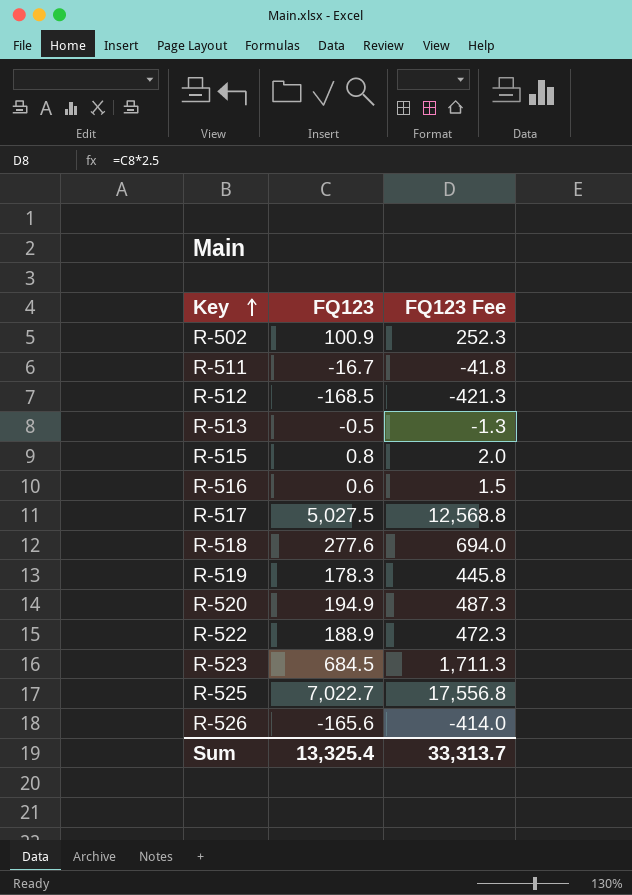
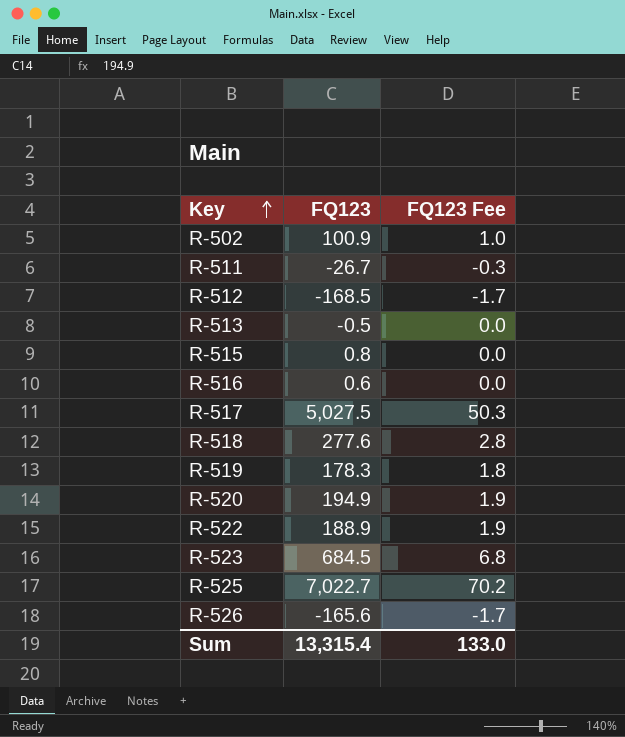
column FQ123 Fee | formula: [FQ123] * 2.5 -> [FQ123] * 0.01
R-511 | FQ123: -16.7 -> -26.7
Sum | FQ123: 13,325.4 -> 13,315.4
Sum | FQ123 Fee: 33,313.7 -> 133.0

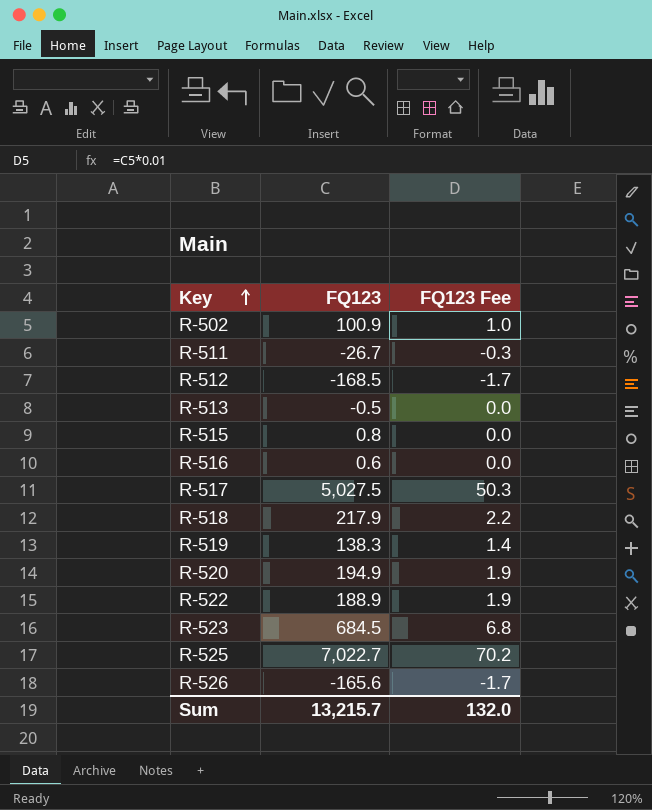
R-518 | FQ123: 277.6 -> 217.9
R-518 | FQ123 Fee: 2.8 -> 2.2
R-519 | FQ123: 178.3 -> 138.3
R-519 | FQ123 Fee: 1.8 -> 1.4
Sum | FQ123: 13,315.4 -> 13,215.7
Sum | FQ123 Fee: 133.0 -> 132.0

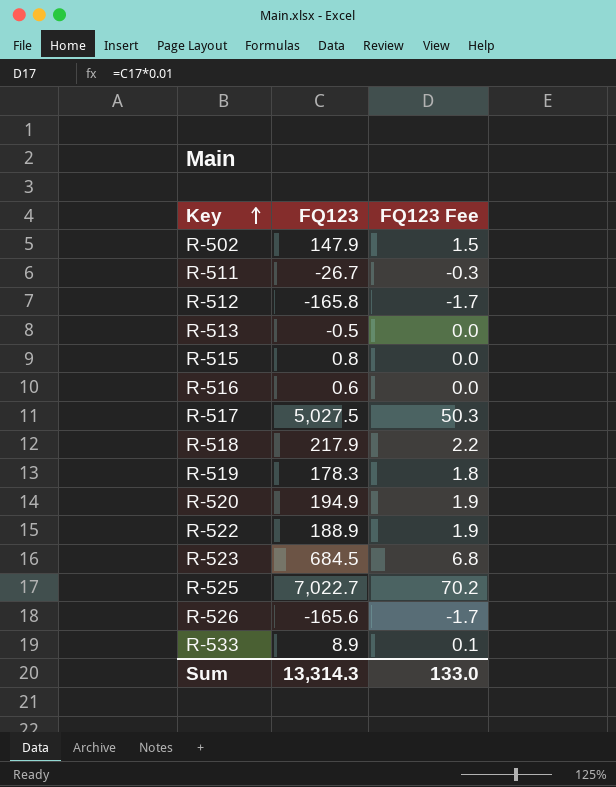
R-502 | FQ123: 100.9 -> 147.9
R-502 | FQ123 Fee: 1.0 -> 1.5
R-512 | FQ123: -168.5 -> -165.8
R-519 | FQ123: 138.3 -> 178.3
R-519 | FQ123 Fee: 1.4 -> 1.8
row R-533: none -> 8.9 | 0.1
Sum | FQ123: 13,215.7 -> 13,314.3
Sum | FQ123 Fee: 132.0 -> 133.0

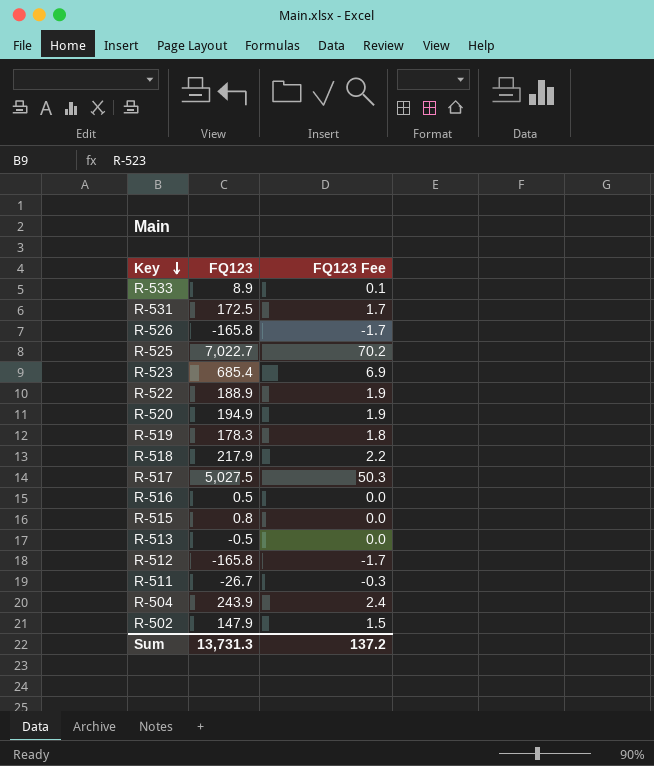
row order: Key ascending -> Key descending
row R-531: none -> 172.5 | 1.7
R-526 | FQ123: -165.6 -> -165.8
R-523 | FQ123: 684.5 -> 685.4
R-523 | FQ123 Fee: 6.8 -> 6.9
R-516 | FQ123: 0.6 -> 0.5
row R-504: none -> 243.9 | 2.4
Sum | FQ123: 13,314.3 -> 13,731.3
Sum | FQ123 Fee: 133.0 -> 137.2

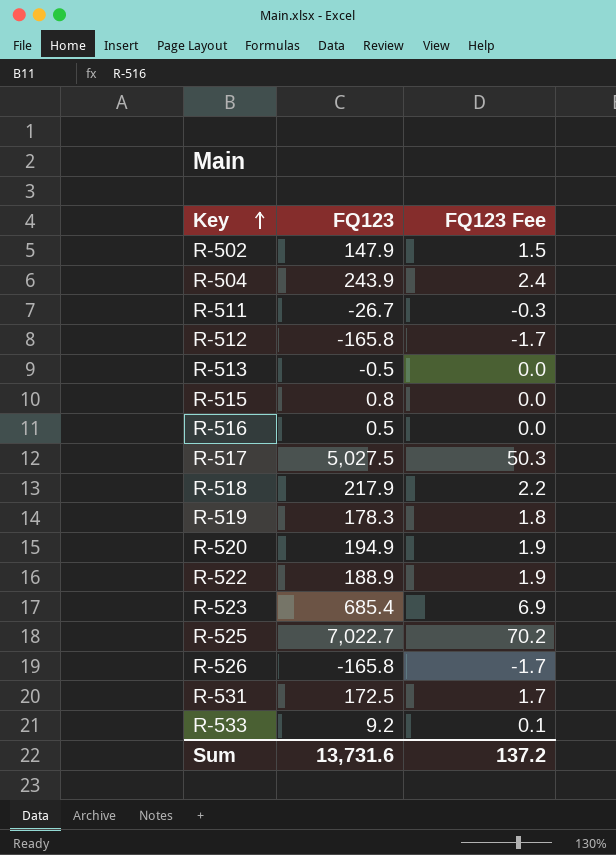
row order: Key descending -> Key ascending
R-533 | FQ123: 8.9 -> 9.2
Sum | FQ123: 13,731.3 -> 13,731.6

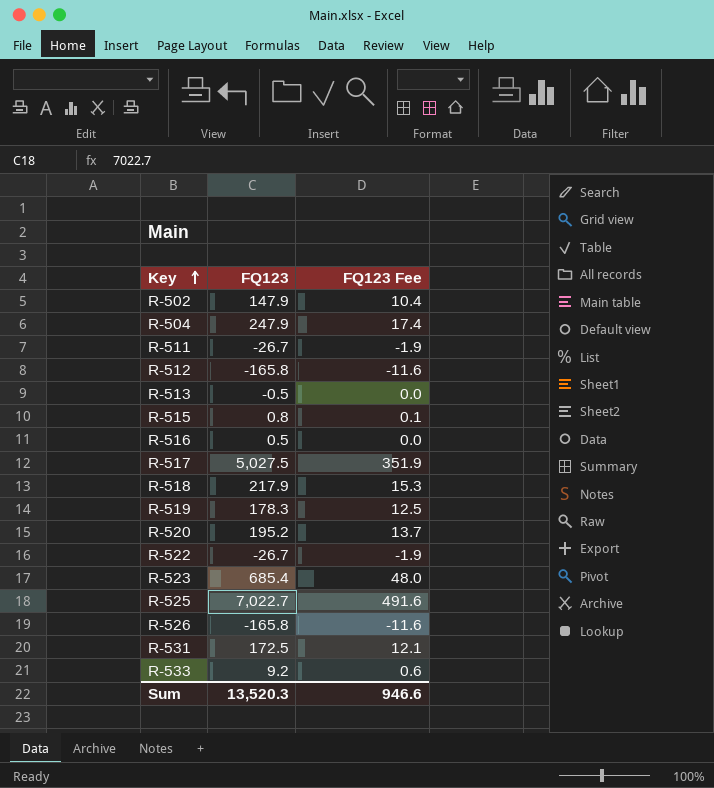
column FQ123 Fee | formula: [FQ123] * 0.01 -> [FQ123] * 0.07
R-504 | FQ123: 243.9 -> 247.9
R-520 | FQ123: 194.9 -> 195.2
R-522 | FQ123: 188.9 -> -26.7
Sum | FQ123: 13,731.6 -> 13,520.3
Sum | FQ123 Fee: 137.2 -> 946.6

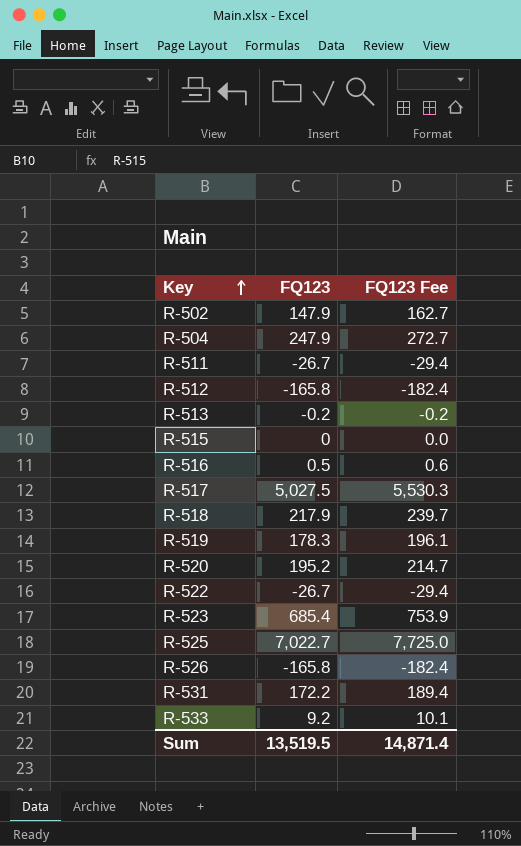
column FQ123 Fee | formula: [FQ123] * 0.07 -> [FQ123] * 1.1
R-513 | FQ123: -0.5 -> -0.2
R-515 | FQ123: 0.8 -> 0
R-531 | FQ123: 172.5 -> 172.2
Sum | FQ123: 13,520.3 -> 13,519.5
Sum | FQ123 Fee: 946.6 -> 14,871.4

